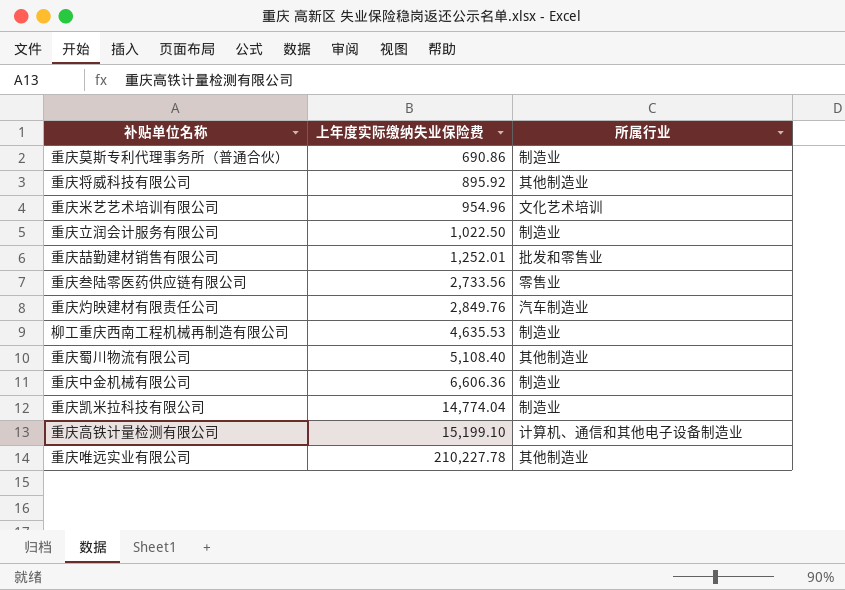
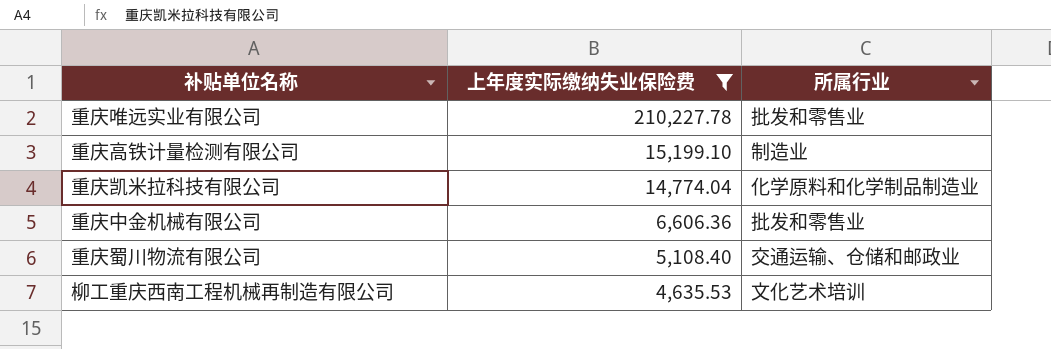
filter: none -> 上年度实际缴纳失业保险费 >= 4,635.53
row order: 上年度实际缴纳失业保险费 ascending -> 上年度实际缴纳失业保险费 descending
重庆唯远实业有限公司 | 所属行业: 其他制造业 -> 批发和零售业
重庆高铁计量检测有限公司 | 所属行业: 计算机、通信和其他电子设备制造业 -> 制造业
重庆凯米拉科技有限公司 | 所属行业: 制造业 -> 化学原料和化学制品制造业
重庆中金机械有限公司 | 所属行业: 制造业 -> 批发和零售业
重庆蜀川物流有限公司 | 所属行业: 其他制造业 -> 交通运输、仓储和邮政业
柳工重庆西南工程机械再制造有限公司 | 所属行业: 制造业 -> 文化艺术培训

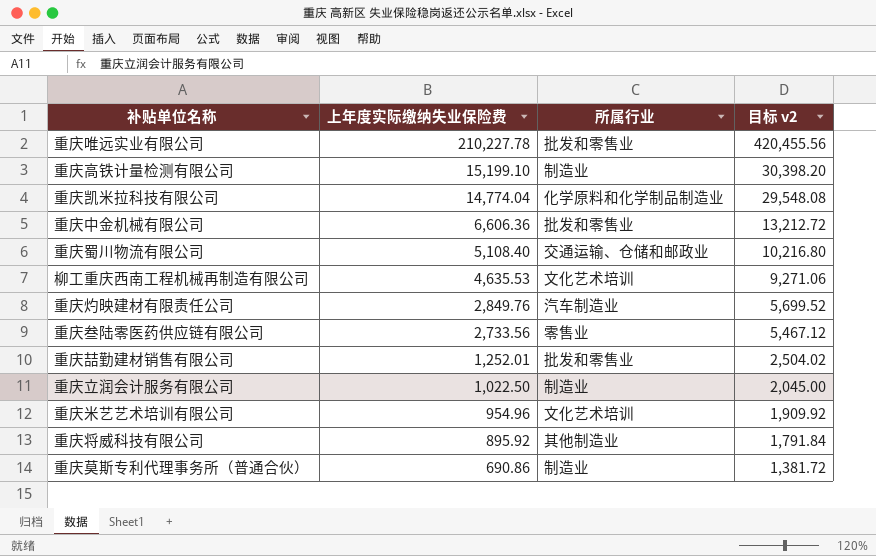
filter: 上年度实际缴纳失业保险费 >= 4,635.53 -> none
column 目标 v2 | formula: none -> [上年度实际缴纳失业保险费] * 2

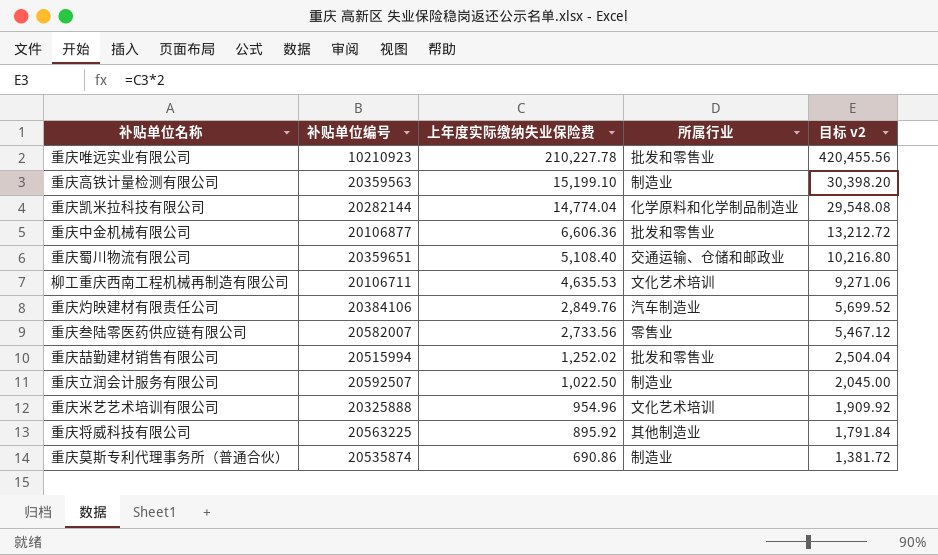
column 补贴单位编号 | position: none -> 2
重庆喆勤建材销售有限公司 | 上年度实际缴纳失业保险费: 1,252.01 -> 1,252.02
重庆喆勤建材销售有限公司 | 目标 v2: 2,504.02 -> 2,504.04

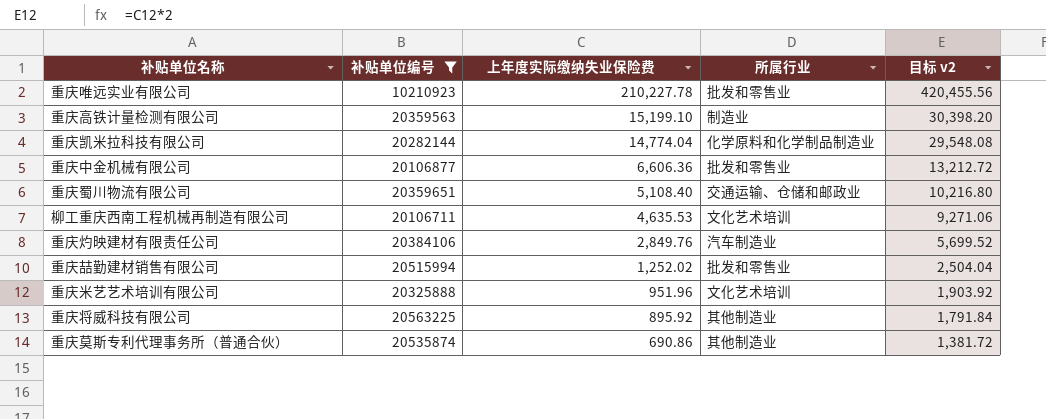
filter: none -> 补贴单位编号 <= 20563225
重庆米艺艺术培训有限公司 | 上年度实际缴纳失业保险费: 954.96 -> 951.96
重庆米艺艺术培训有限公司 | 目标 v2: 1,909.92 -> 1,903.92
重庆莫斯专利代理事务所（普通合伙） | 所属行业: 制造业 -> 其他制造业

